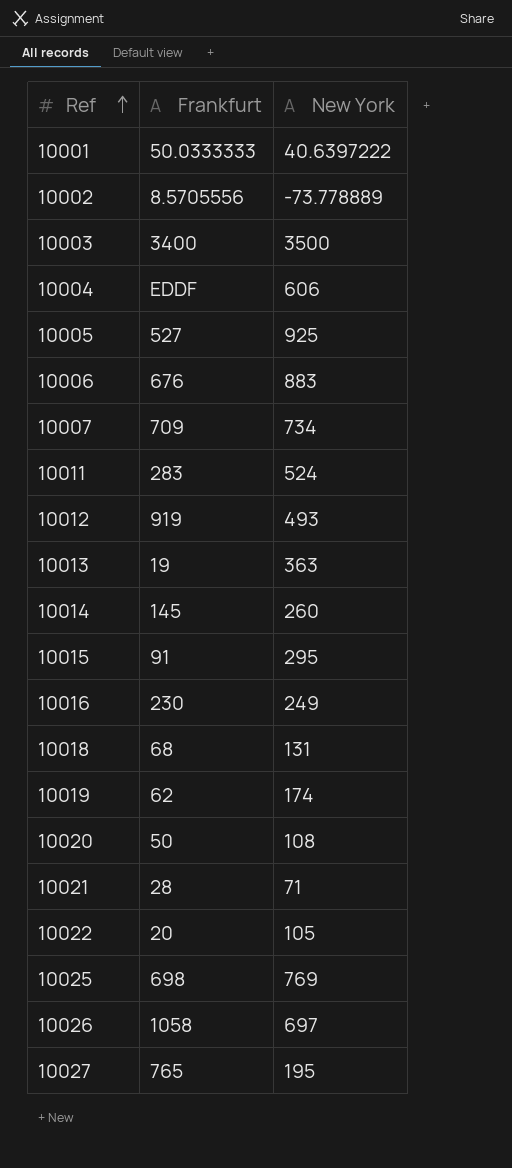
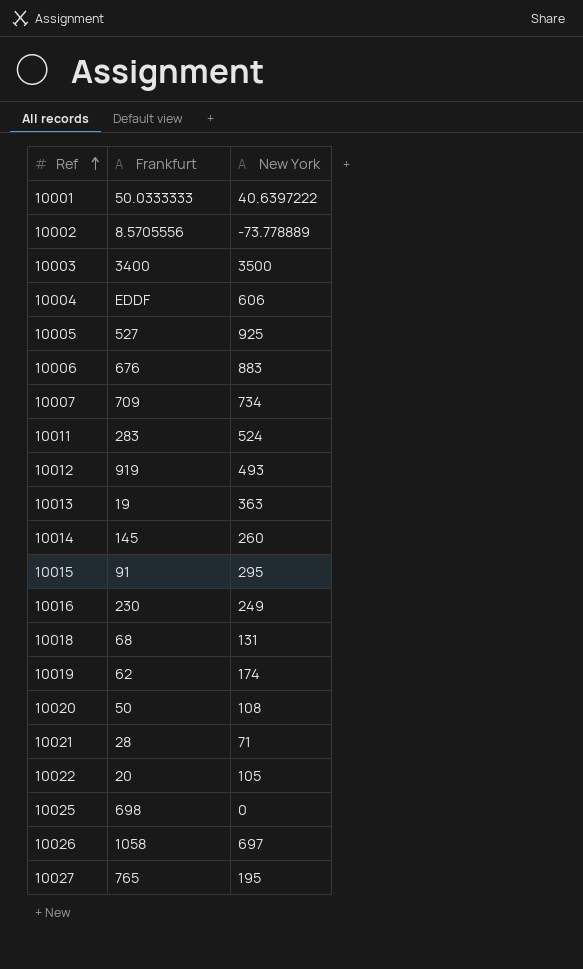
10025 | New York: 769 -> 0

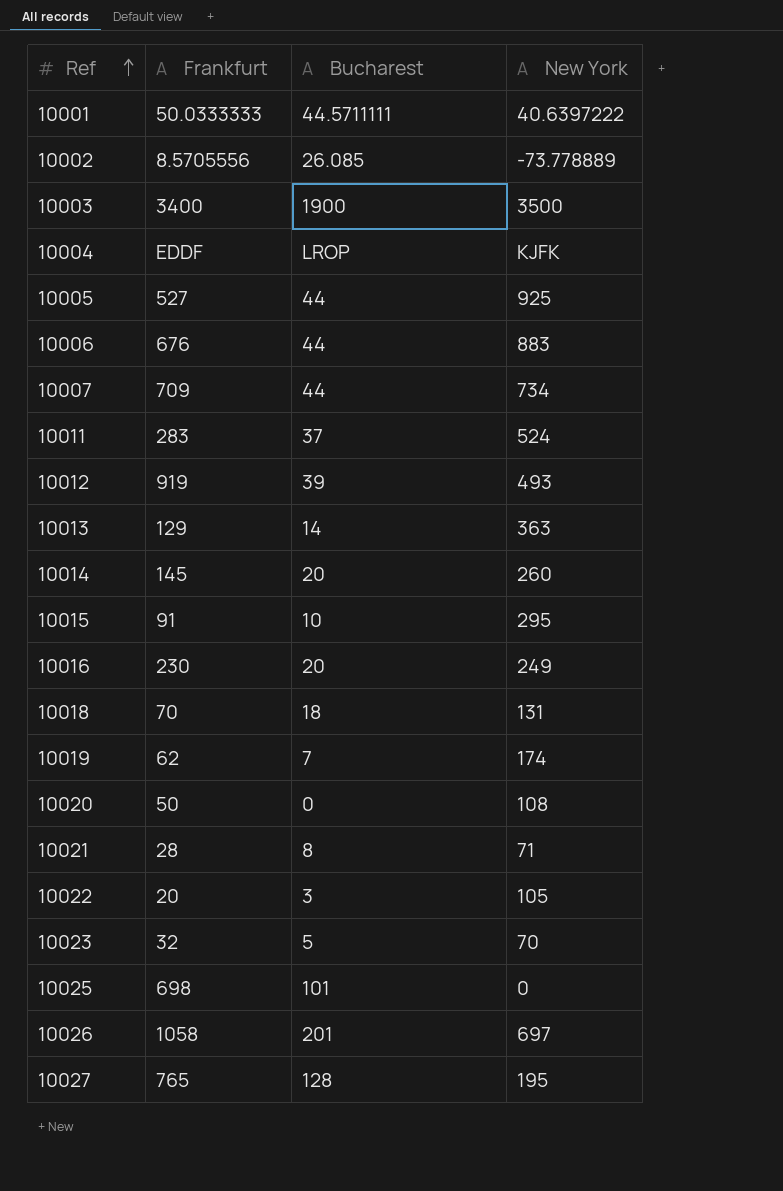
column Bucharest | position: none -> 3
10004 | New York: 606 -> KJFK
10013 | Frankfurt: 19 -> 129
10018 | Frankfurt: 68 -> 70
row 10023: none -> 32 | 5 | 70

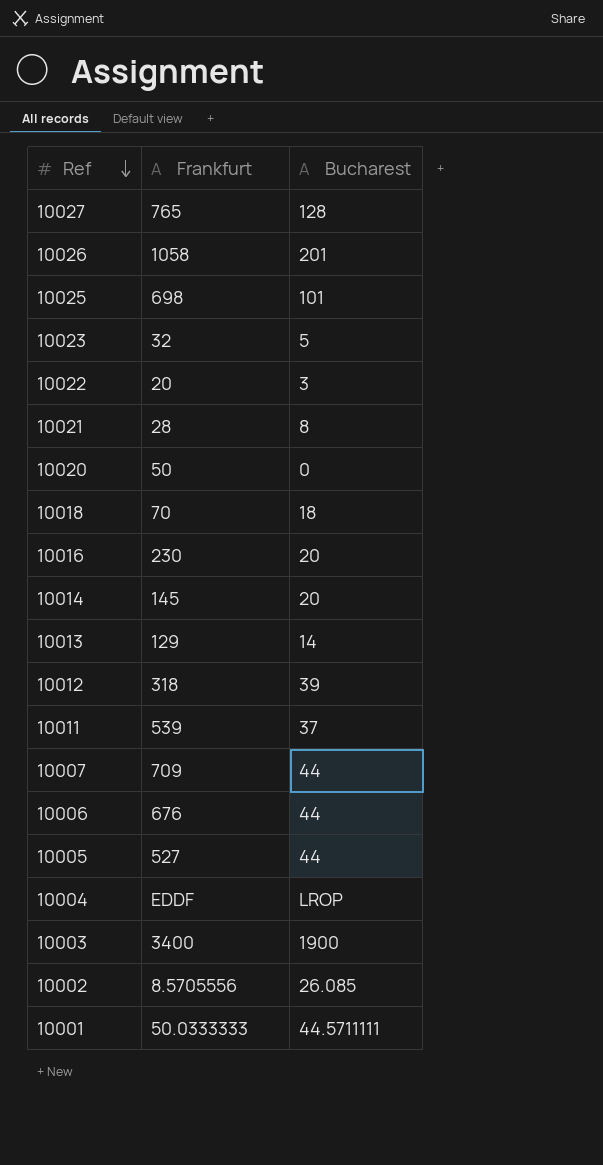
row order: Ref ascending -> Ref descending
column New York | position: 4 -> none
row 10015: 91 | 10 | 295 -> none
row 10019: 62 | 7 | 174 -> none
10012 | Frankfurt: 919 -> 318
10011 | Frankfurt: 283 -> 539

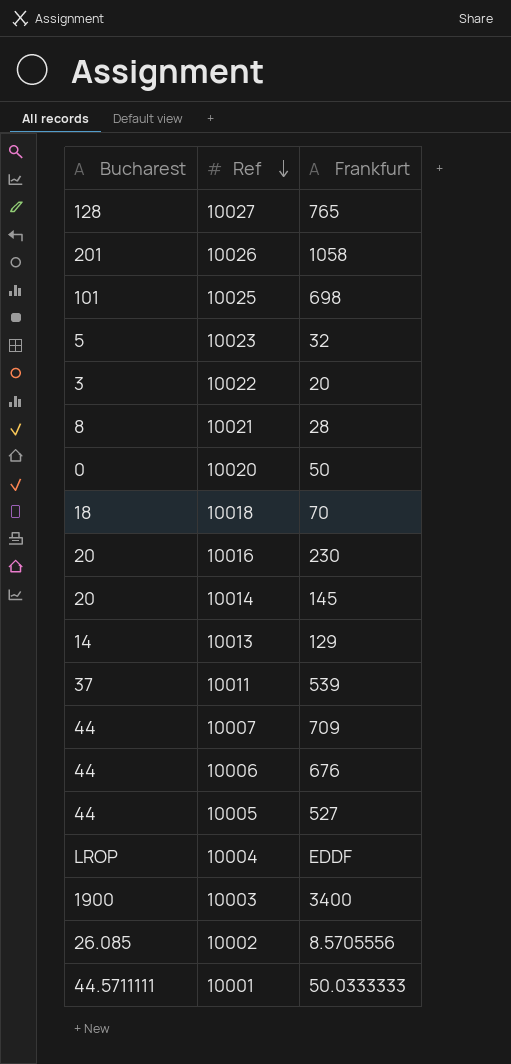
column Bucharest | position: 3 -> 1
row 10012: 318 | 39 -> none

